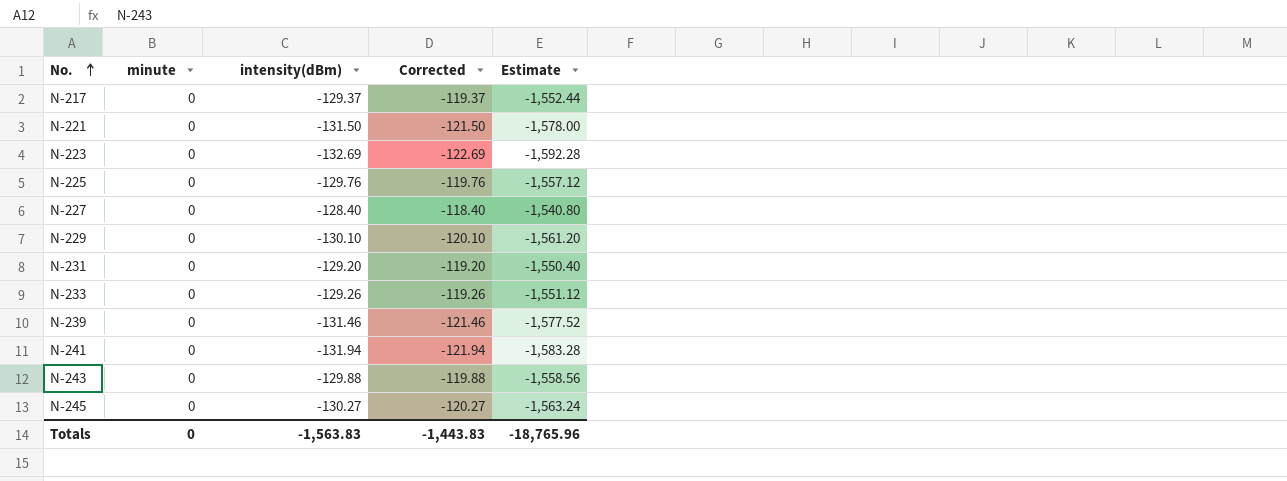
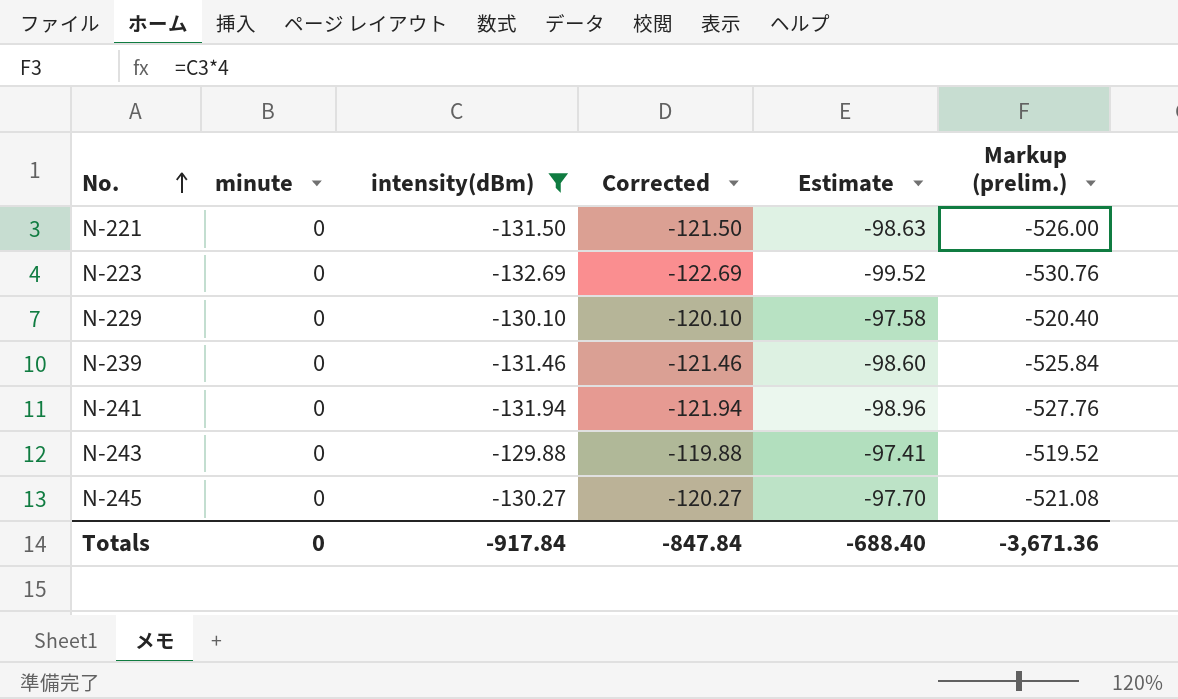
filter: none -> intensity(dBm) <= -129.88
column Estimate | formula: [intensity(dBm)] * 12 -> [intensity(dBm)] * 0.75
column Markup (prelim.) | formula: none -> [intensity(dBm)] * 4
Totals | intensity(dBm): -1,563.83 -> -917.84
Totals | Corrected: -1,443.83 -> -847.84
Totals | Estimate: -18,765.96 -> -688.40

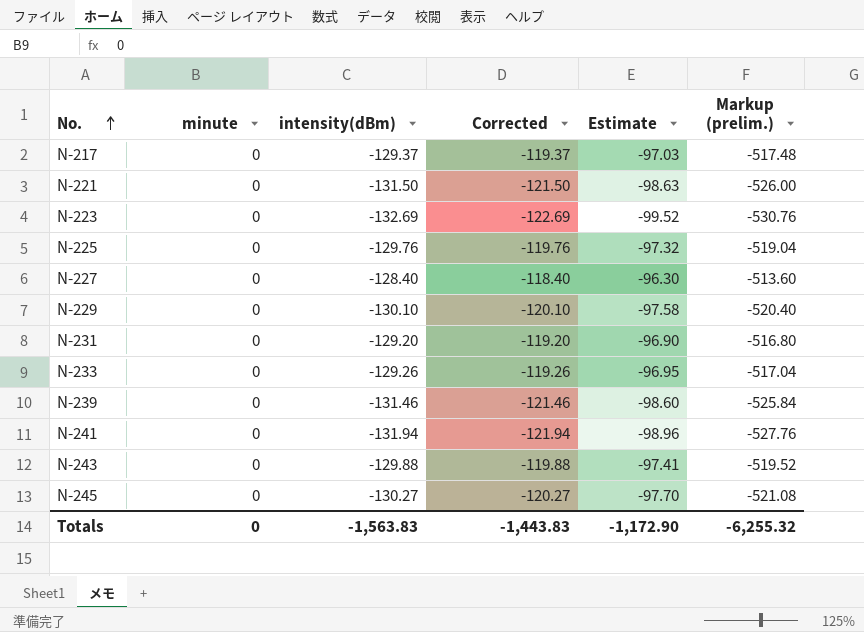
filter: intensity(dBm) <= -129.88 -> none
Totals | intensity(dBm): -917.84 -> -1,563.83
Totals | Corrected: -847.84 -> -1,443.83
Totals | Estimate: -688.40 -> -1,172.90
Totals | Markup (prelim.): -3,671.36 -> -6,255.32

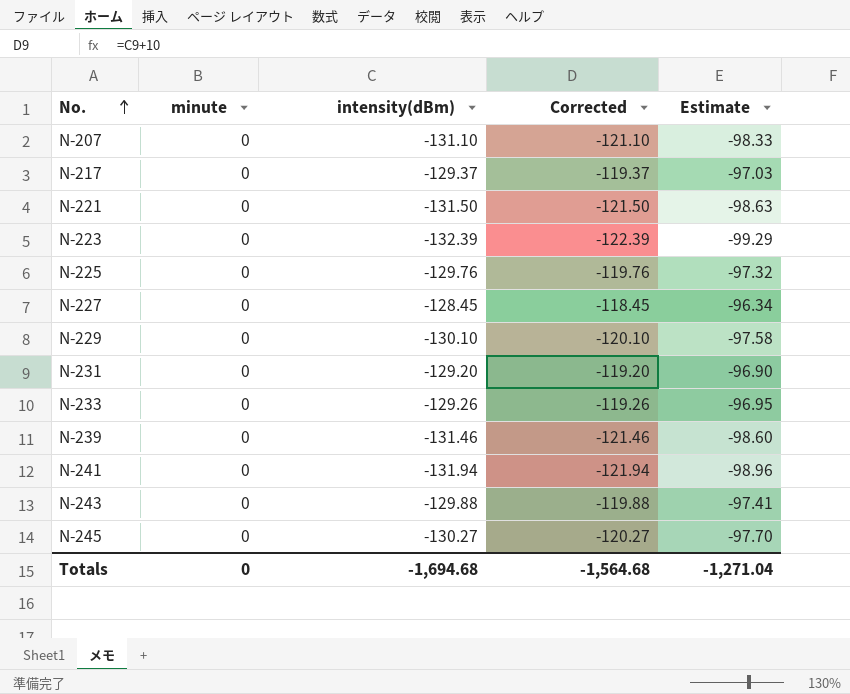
column Markup (prelim.) | formula: [intensity(dBm)] * 4 -> none
row N-207: none -> 0 | -131.10 | -121.10 | -98.33
N-223 | intensity(dBm): -132.69 -> -132.39
N-223 | Corrected: -122.69 -> -122.39
N-223 | Estimate: -99.52 -> -99.29
N-227 | intensity(dBm): -128.40 -> -128.45
N-227 | Corrected: -118.40 -> -118.45
N-227 | Estimate: -96.30 -> -96.34
Totals | intensity(dBm): -1,563.83 -> -1,694.68
Totals | Corrected: -1,443.83 -> -1,564.68
Totals | Estimate: -1,172.90 -> -1,271.04

